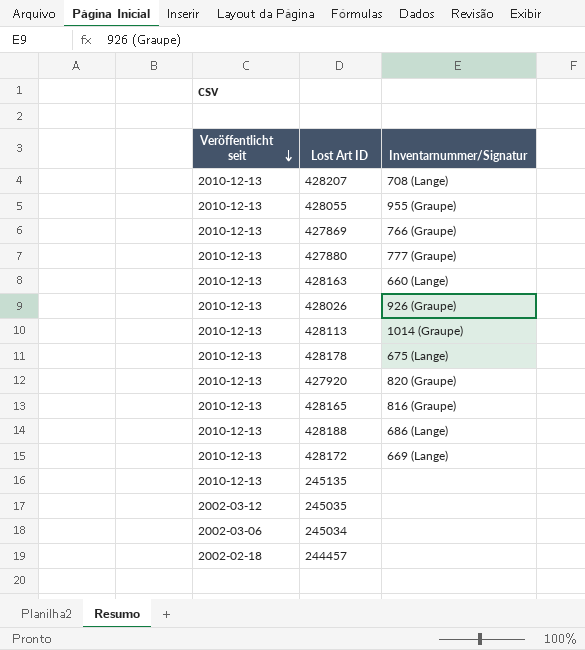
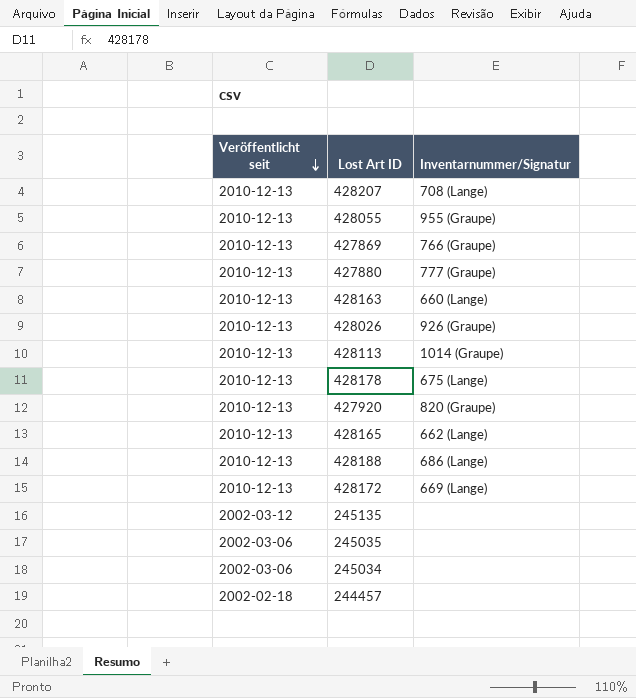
428165 | Inventarnummer/Signatur: 816 (Graupe) -> 662 (Lange)
245135 | Veröffentlicht seit: 2010-12-13 -> 2002-03-12
245035 | Veröffentlicht seit: 2002-03-12 -> 2002-03-06

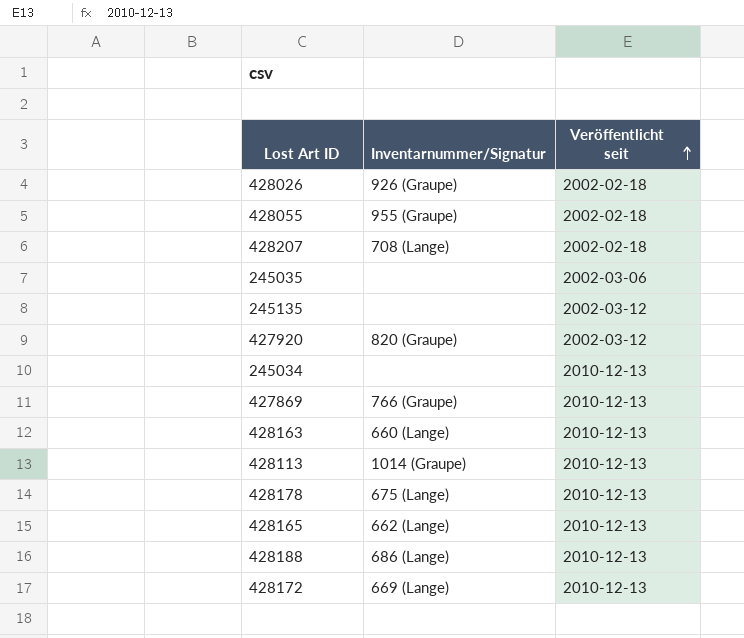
row order: Veröffentlicht seit descending -> Veröffentlicht seit ascending
column Veröffentlicht seit | position: 1 -> 3
row 427880: 2010-12-13 | 777 (Graupe) -> none
row 244457: 2002-02-18 | none -> none
428026 | Veröffentlicht seit: 2010-12-13 -> 2002-02-18
428055 | Veröffentlicht seit: 2010-12-13 -> 2002-02-18
428207 | Veröffentlicht seit: 2010-12-13 -> 2002-02-18
427920 | Veröffentlicht seit: 2010-12-13 -> 2002-03-12
245034 | Veröffentlicht seit: 2002-03-06 -> 2010-12-13

